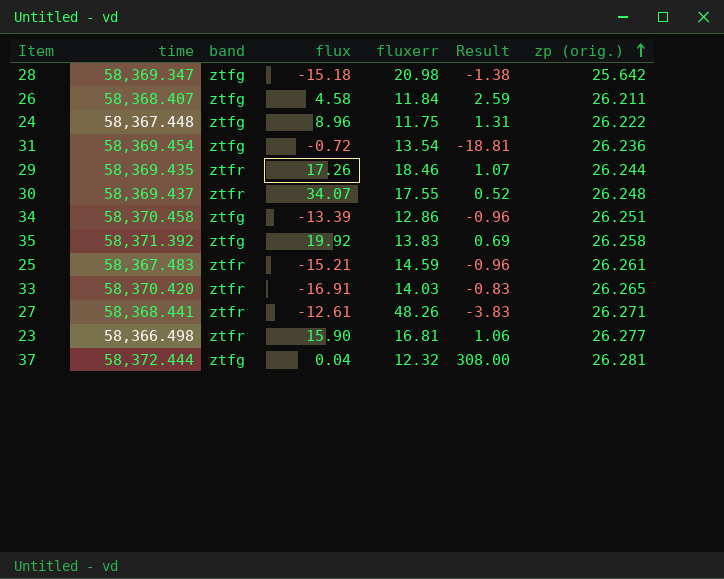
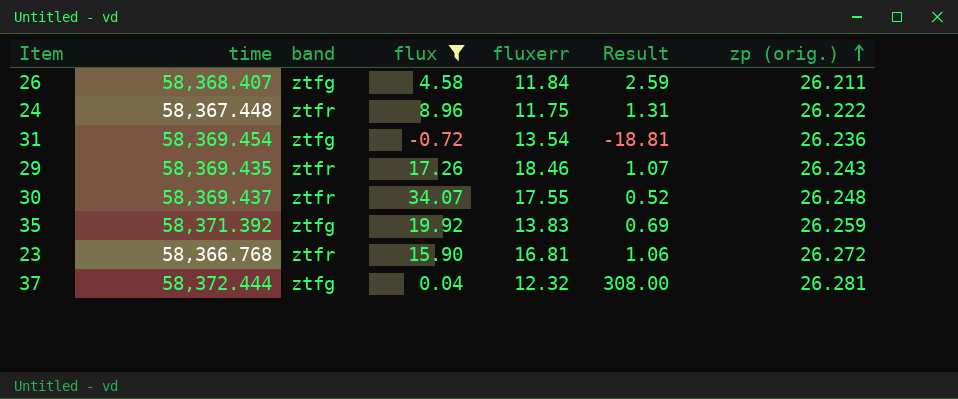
filter: none -> flux >= -0.72
24 | band: ztfg -> ztfr
29 | zp (orig.): 26.244 -> 26.243
35 | zp (orig.): 26.258 -> 26.259
23 | time: 58,366.498 -> 58,366.768
23 | zp (orig.): 26.277 -> 26.272

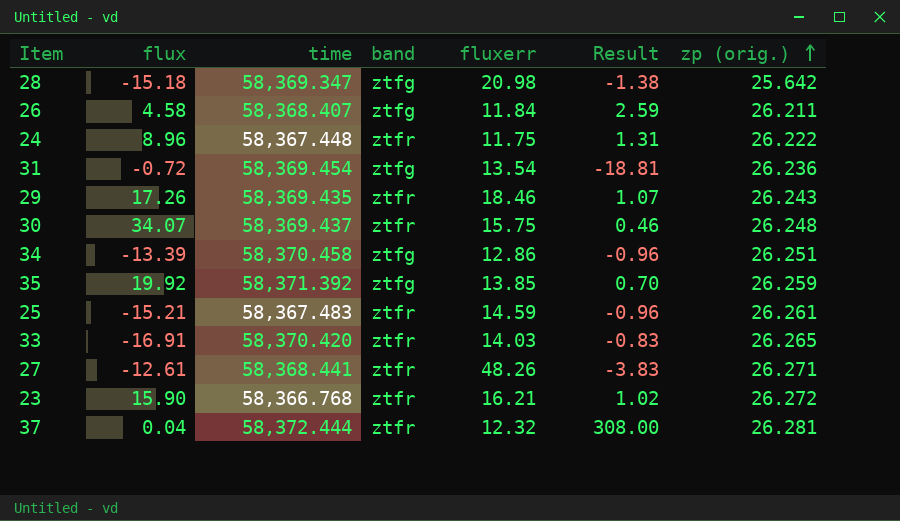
filter: flux >= -0.72 -> none
column flux | position: 4 -> 2
30 | fluxerr: 17.55 -> 15.75
30 | Result: 0.52 -> 0.46
35 | fluxerr: 13.83 -> 13.85
35 | Result: 0.69 -> 0.70
23 | fluxerr: 16.81 -> 16.21
23 | Result: 1.06 -> 1.02
37 | band: ztfg -> ztfr

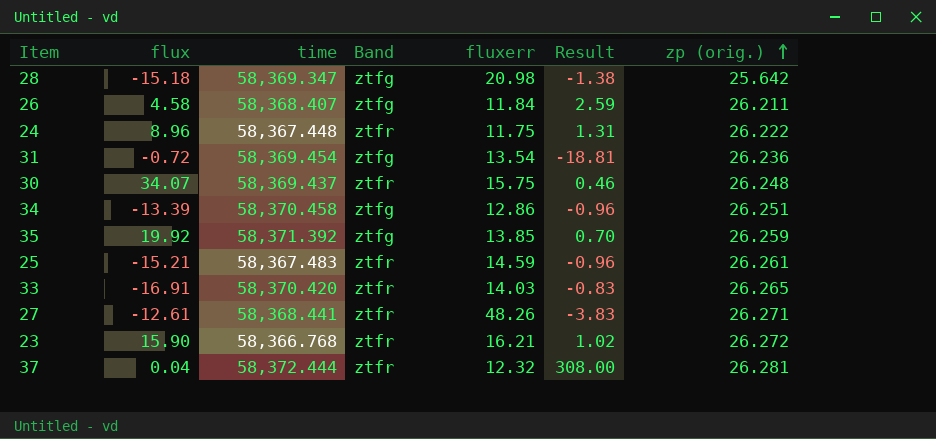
column name: band -> Band
row 29: 17.26 | 58,369.435 | ztfr | 18.46 | 1.07 | 26.243 -> none

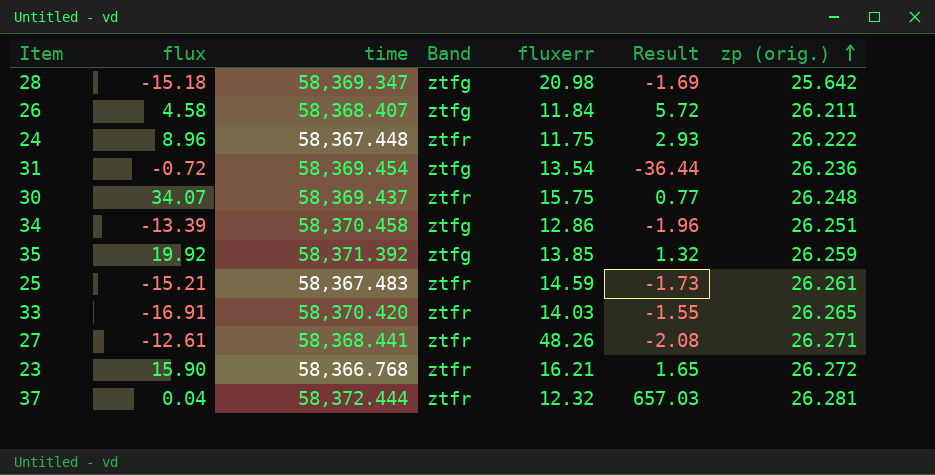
column Result | formula: [fluxerr] / [flux] -> [zp (orig.)] / [flux]

